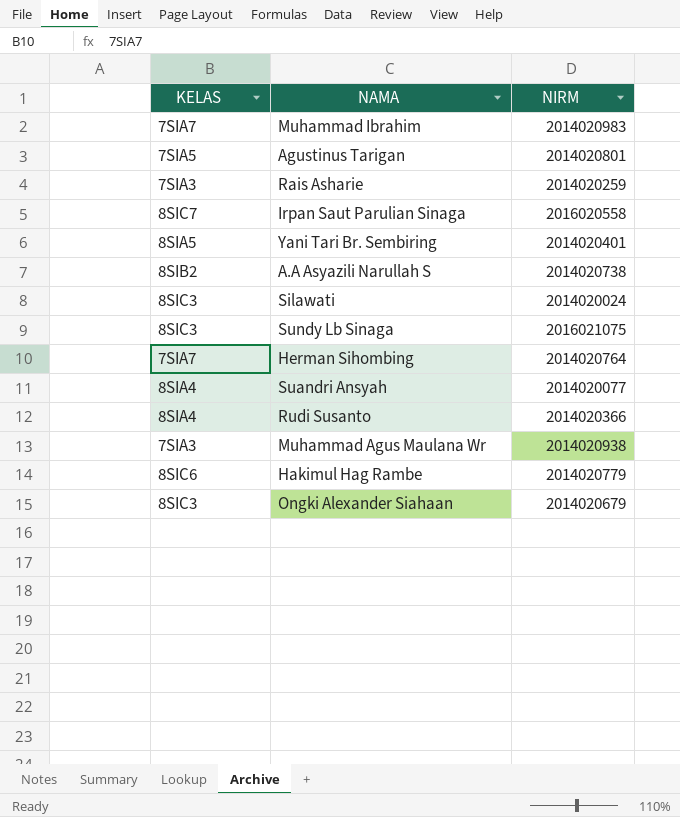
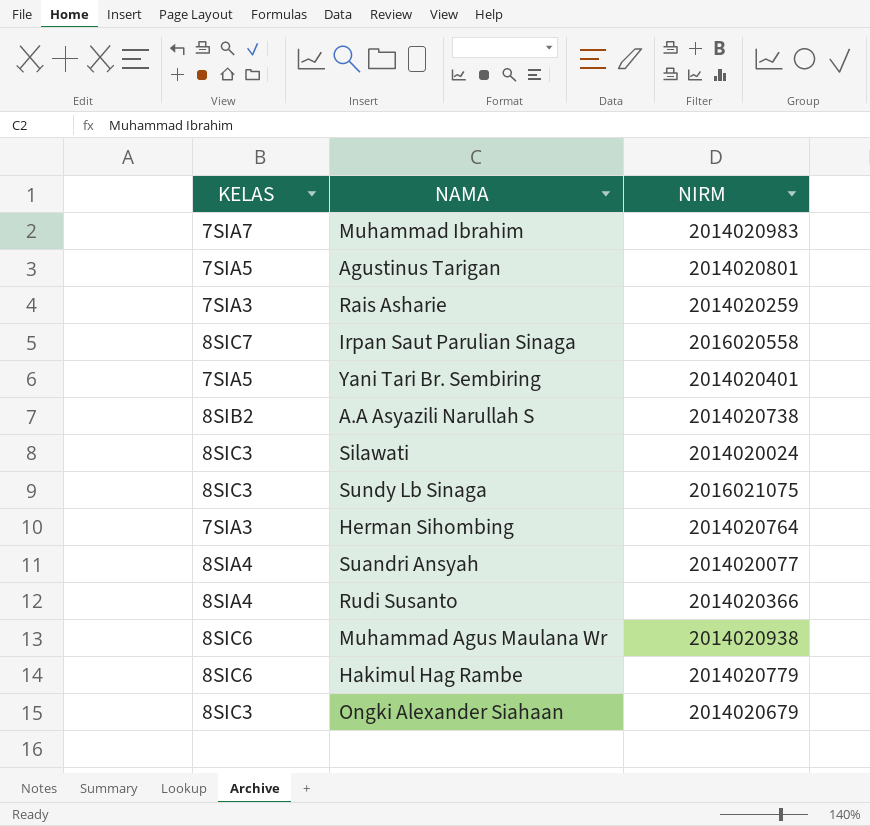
Yani Tari Br. Sembiring | KELAS: 8SIA5 -> 7SIA5
Herman Sihombing | KELAS: 7SIA7 -> 7SIA3
Muhammad Agus Maulana Wr | KELAS: 7SIA3 -> 8SIC6

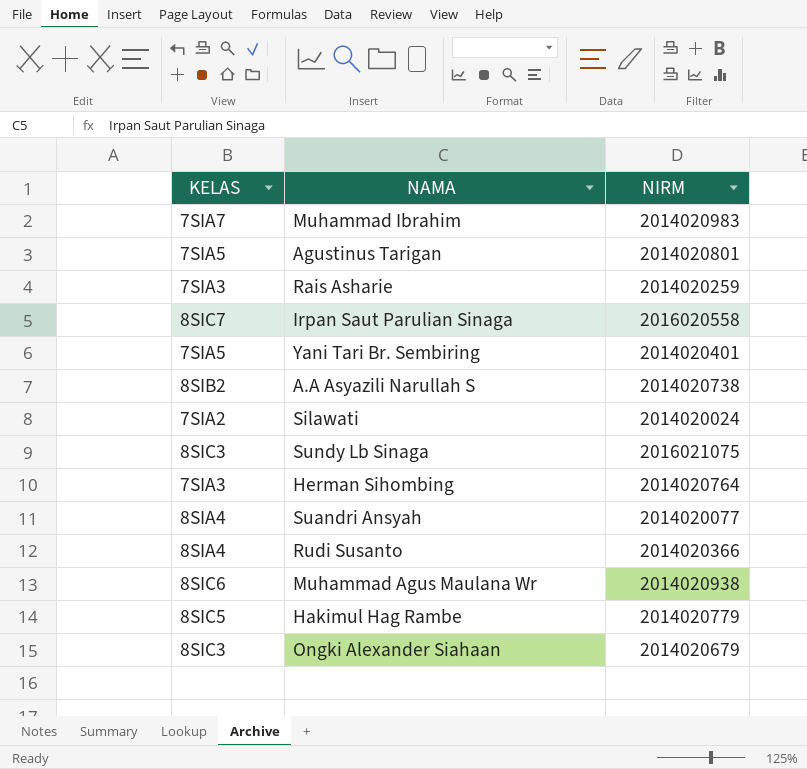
Silawati | KELAS: 8SIC3 -> 7SIA2
Hakimul Hag Rambe | KELAS: 8SIC6 -> 8SIC5

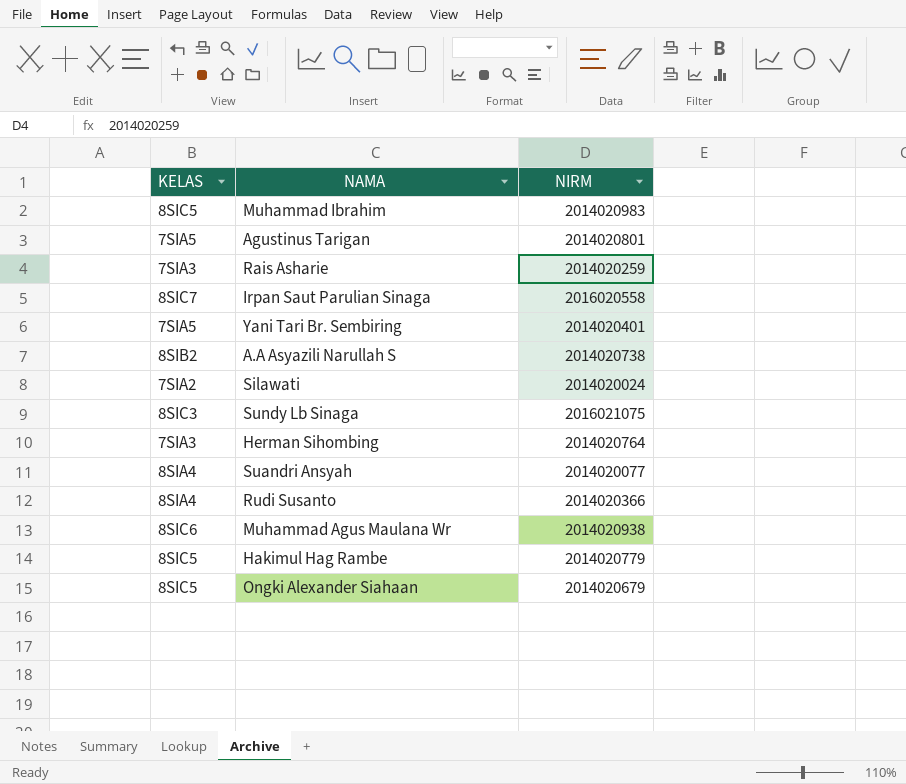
Muhammad Ibrahim | KELAS: 7SIA7 -> 8SIC5
Ongki Alexander Siahaan | KELAS: 8SIC3 -> 8SIC5

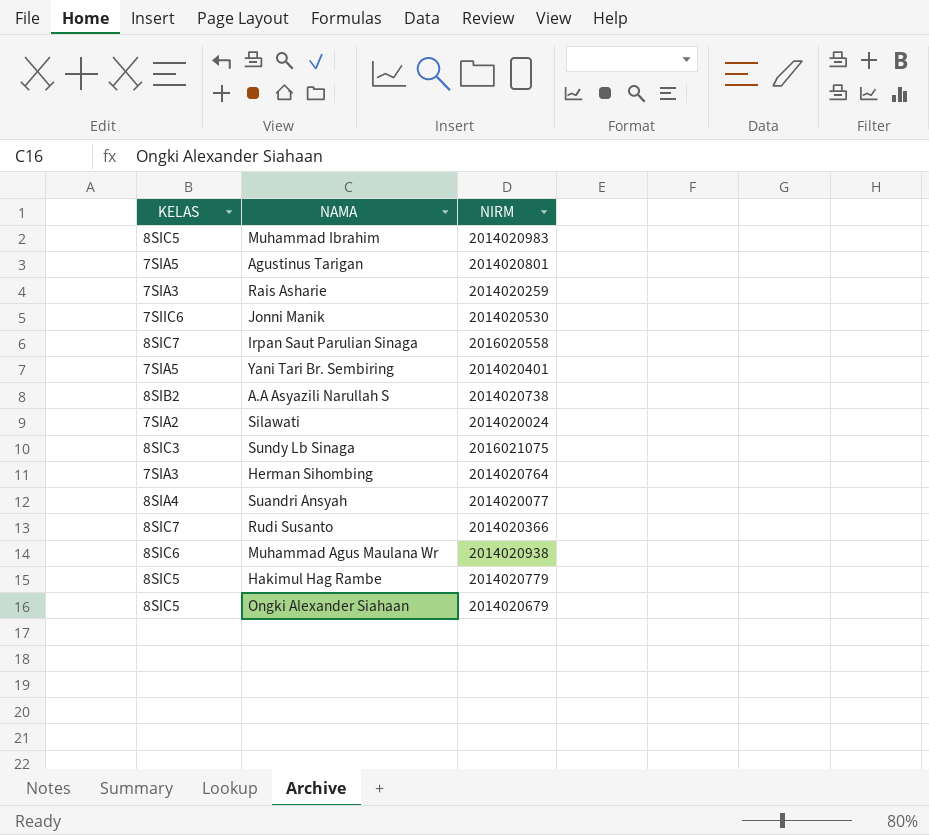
row Jonni Manik: none -> 7SIIC6 | 2014020530
Rudi Susanto | KELAS: 8SIA4 -> 8SIC7

